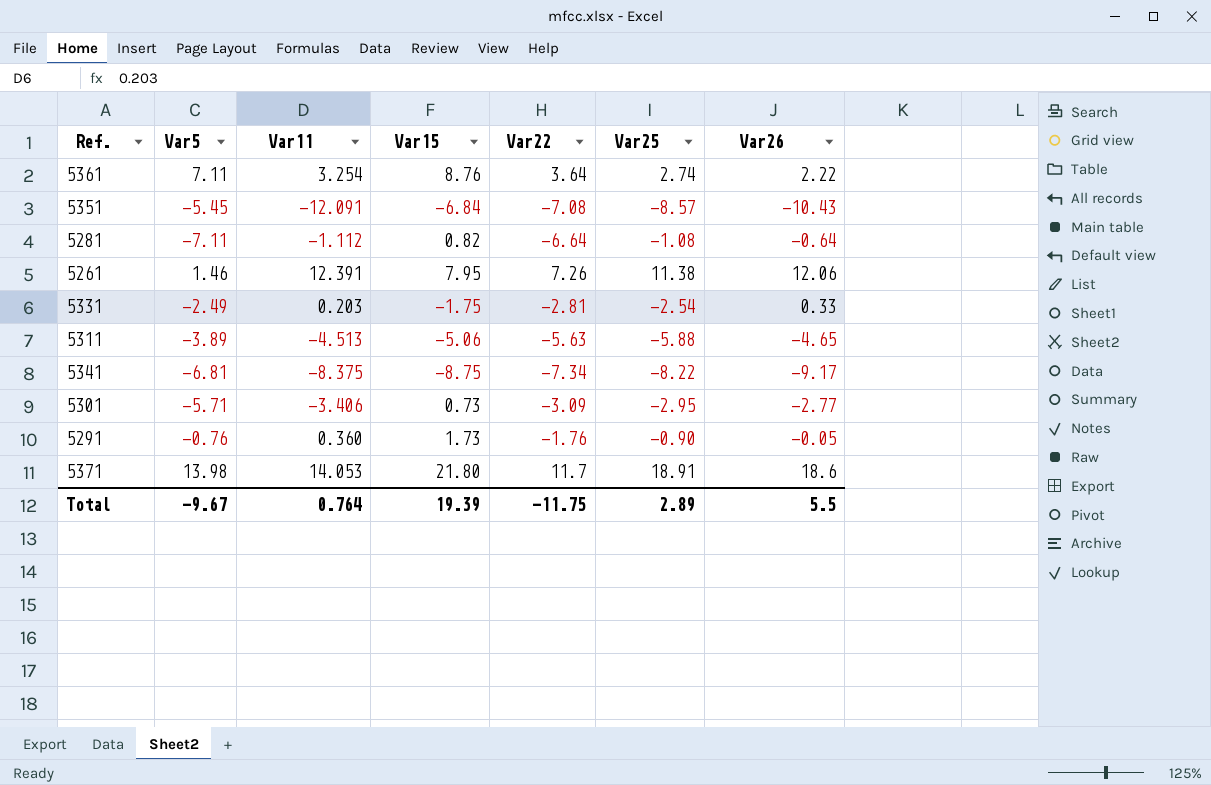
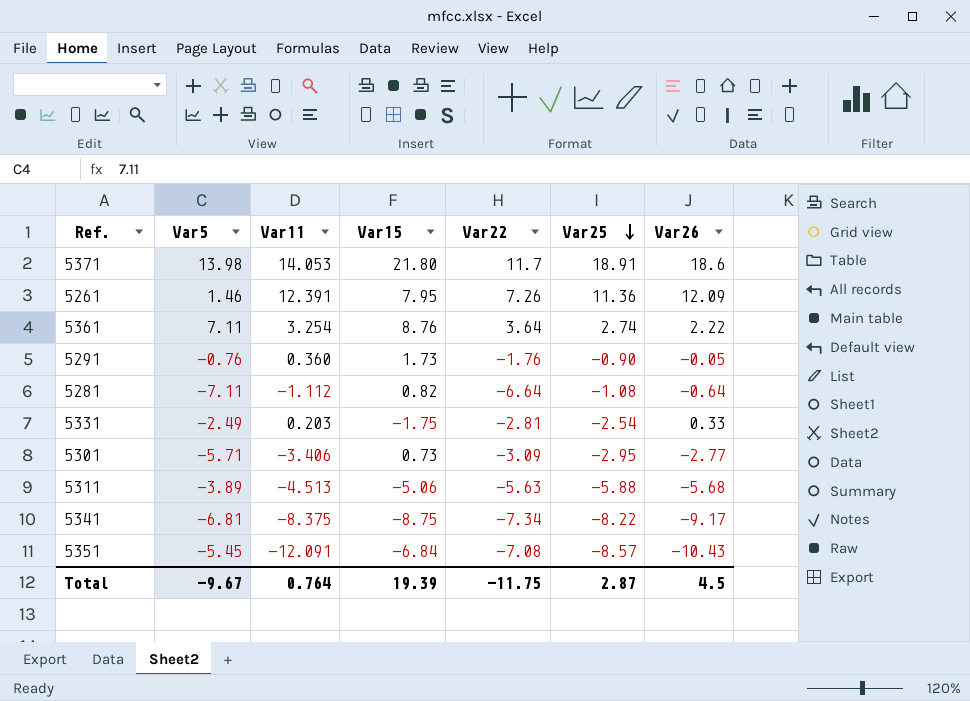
row order: none -> Var25 descending
5261 | Var25: 11.38 -> 11.36
5261 | Var26: 12.06 -> 12.09
5311 | Var26: -4.65 -> -5.68
Total | Var25: 2.89 -> 2.87
Total | Var26: 5.5 -> 4.5

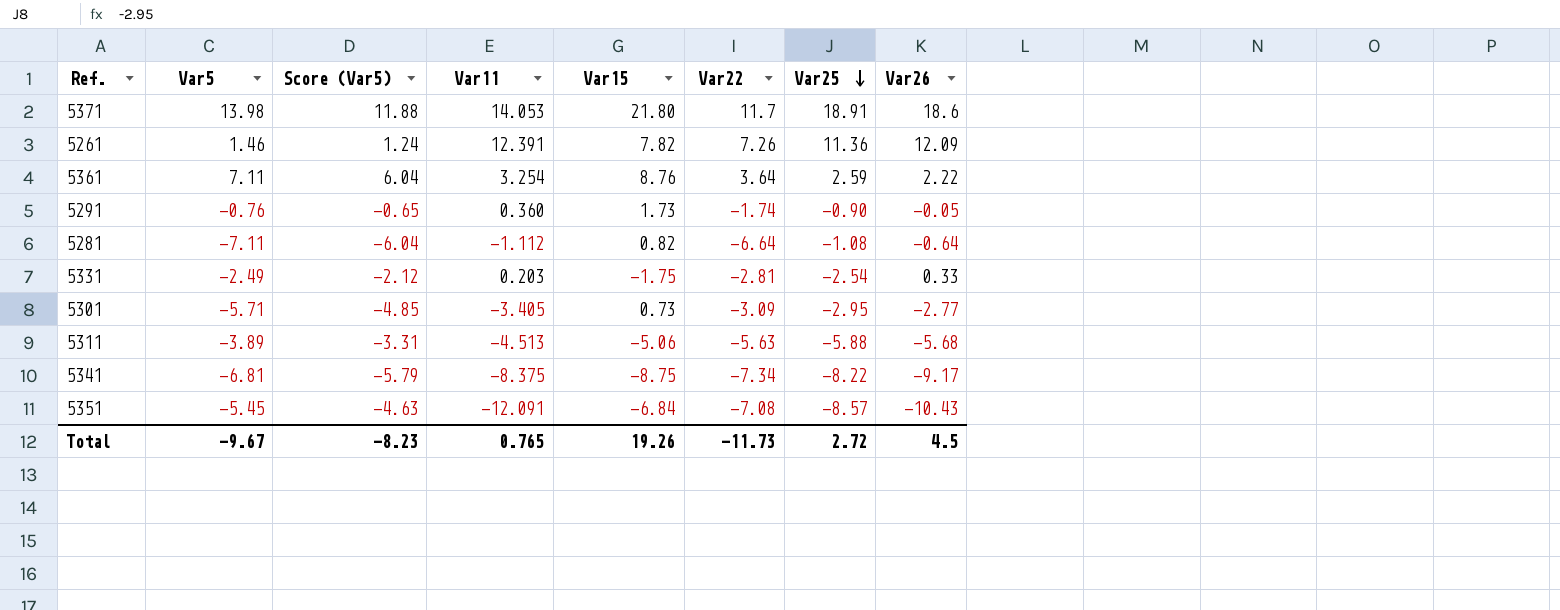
column Score (Var5) | formula: none -> [Var5] * 0.85
5261 | Var15: 7.95 -> 7.82
5361 | Var25: 2.74 -> 2.59
5291 | Var22: -1.76 -> -1.74
5301 | Var11: -3.406 -> -3.405
Total | Var11: 0.764 -> 0.765
Total | Var15: 19.39 -> 19.26
Total | Var22: -11.75 -> -11.73
Total | Var25: 2.87 -> 2.72

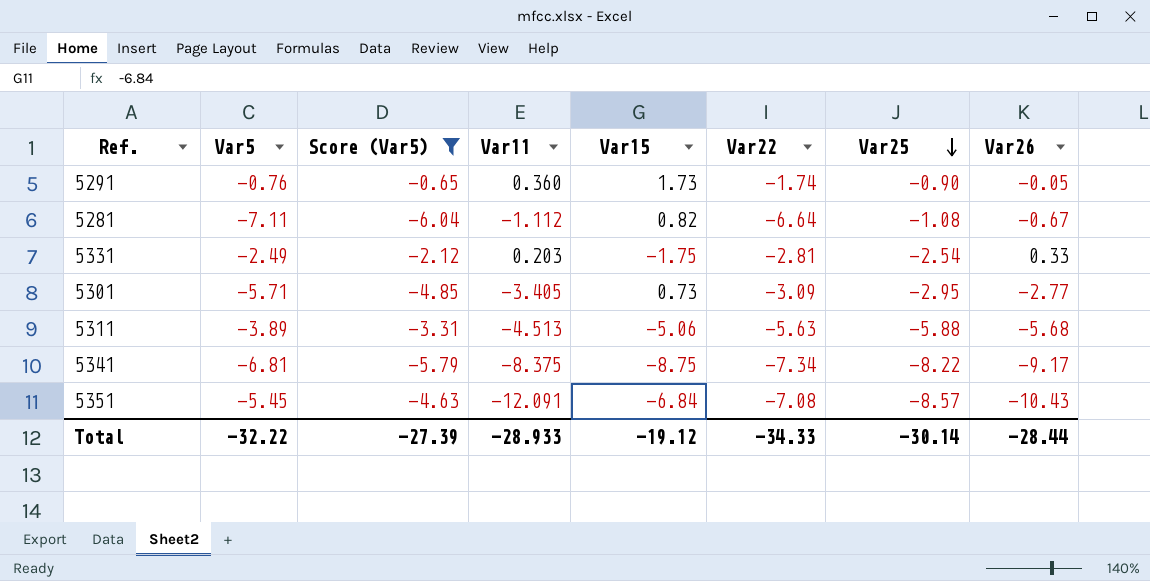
filter: none -> Score (Var5) <= -0.65
5281 | Var26: -0.64 -> -0.67
Total | Var5: -9.67 -> -32.22
Total | Score (Var5): -8.23 -> -27.39
Total | Var11: 0.765 -> -28.933
Total | Var15: 19.26 -> -19.12
Total | Var22: -11.73 -> -34.33
Total | Var25: 2.72 -> -30.14
Total | Var26: 4.5 -> -28.44

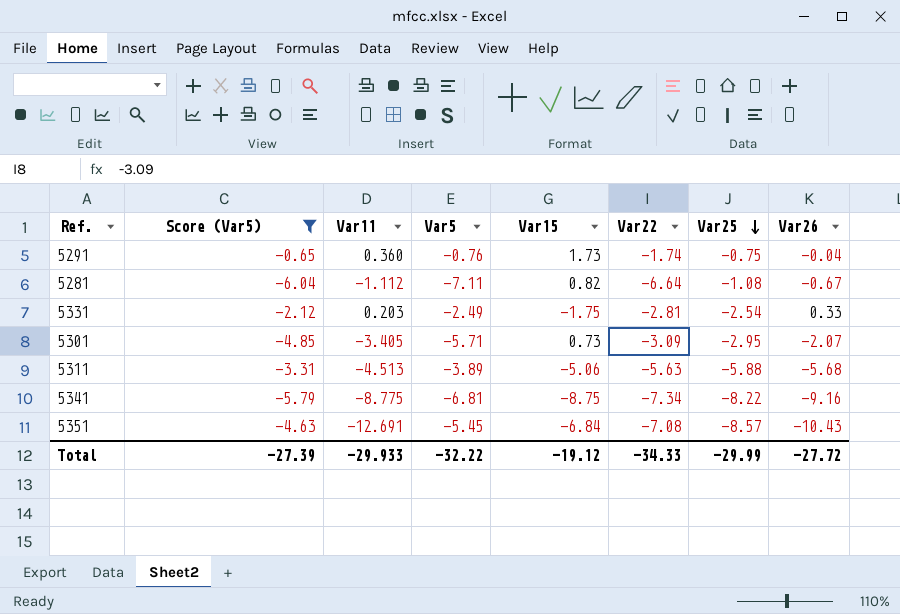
column Var5 | position: 2 -> 4
5291 | Var25: -0.90 -> -0.75
5291 | Var26: -0.05 -> -0.04
5301 | Var26: -2.77 -> -2.07
5341 | Var11: -8.375 -> -8.775
5341 | Var26: -9.17 -> -9.16
5351 | Var11: -12.091 -> -12.691
Total | Var11: -28.933 -> -29.933
Total | Var25: -30.14 -> -29.99
Total | Var26: -28.44 -> -27.72

